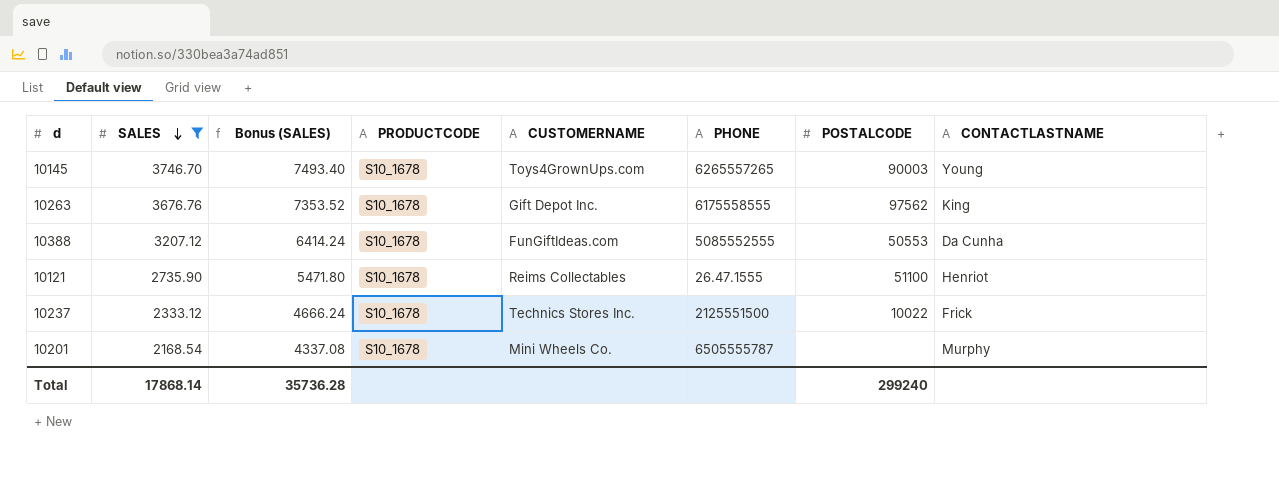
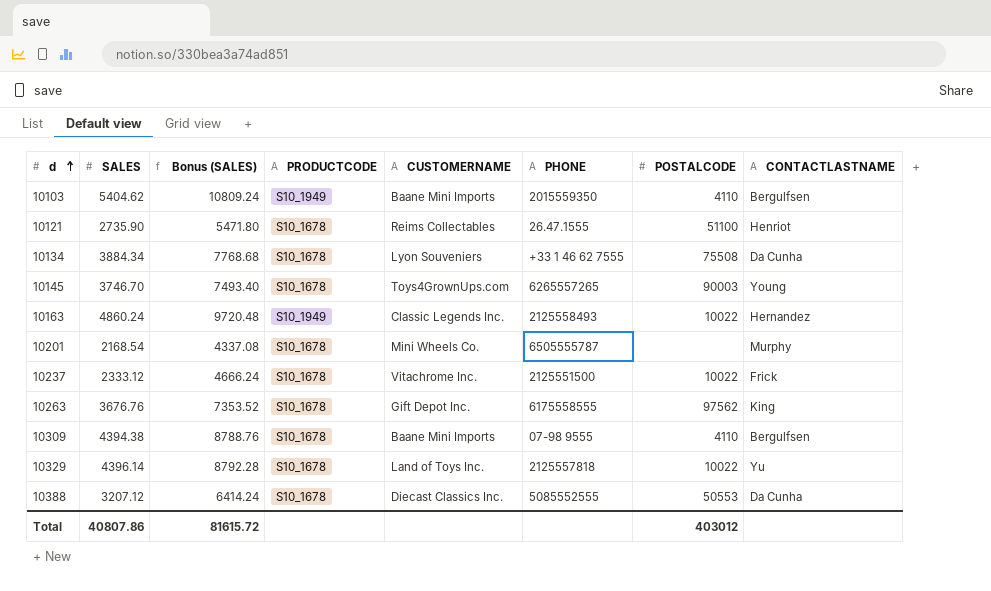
filter: SALES <= 3746.70 -> none
row order: SALES descending -> d ascending
10237 | CUSTOMERNAME: Technics Stores Inc. -> Vitachrome Inc.
10388 | CUSTOMERNAME: FunGiftIdeas.com -> Diecast Classics Inc.
Total | SALES: 17868.14 -> 40807.86
Total | Bonus (SALES): 35736.28 -> 81615.72
Total | POSTALCODE: 299240 -> 403012

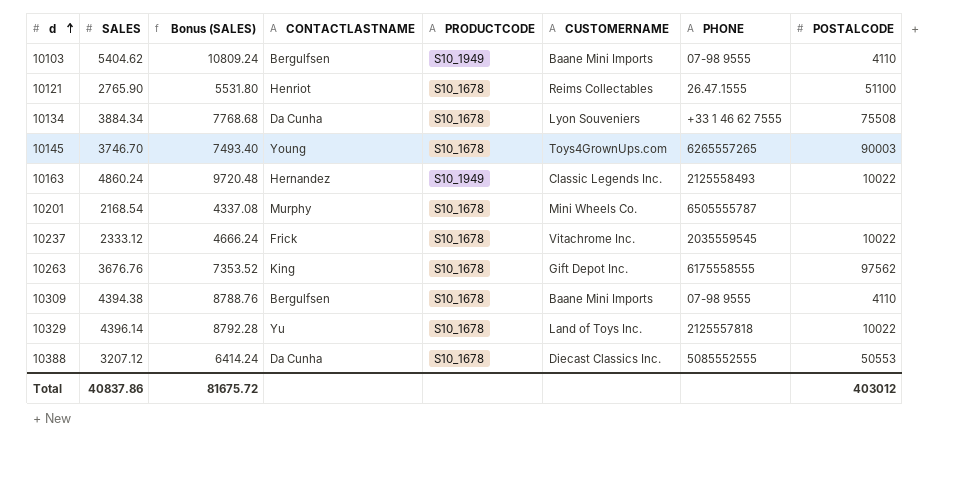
column CONTACTLASTNAME | position: 8 -> 4
10103 | PHONE: 2015559350 -> 07-98 9555
10121 | SALES: 2735.90 -> 2765.90
10121 | Bonus (SALES): 5471.80 -> 5531.80
10237 | PHONE: 2125551500 -> 2035559545
Total | SALES: 40807.86 -> 40837.86
Total | Bonus (SALES): 81615.72 -> 81675.72

